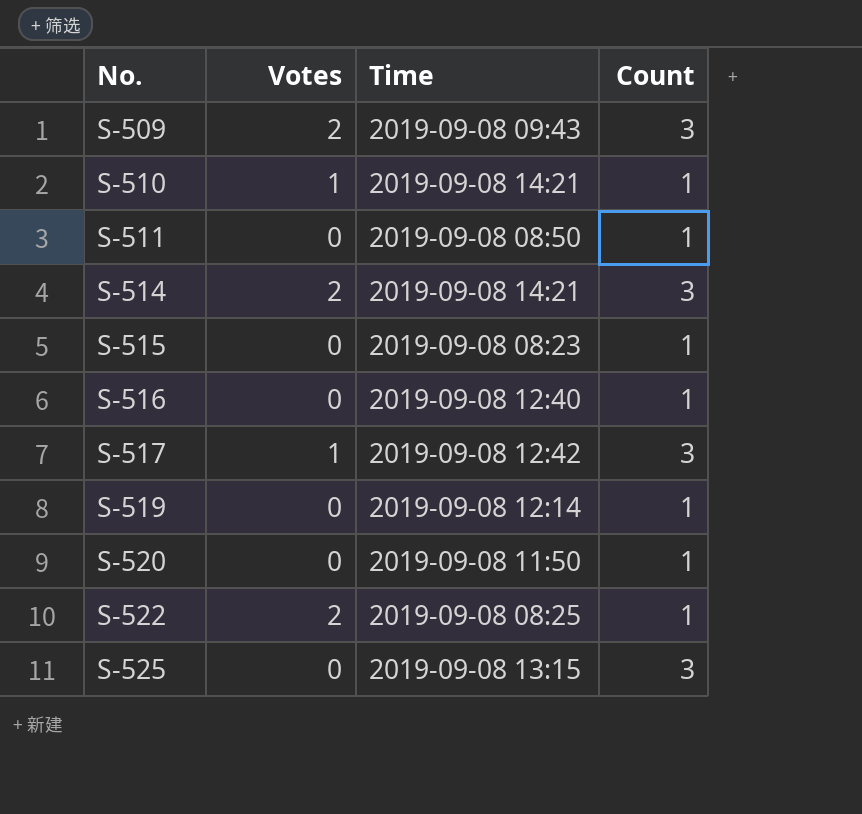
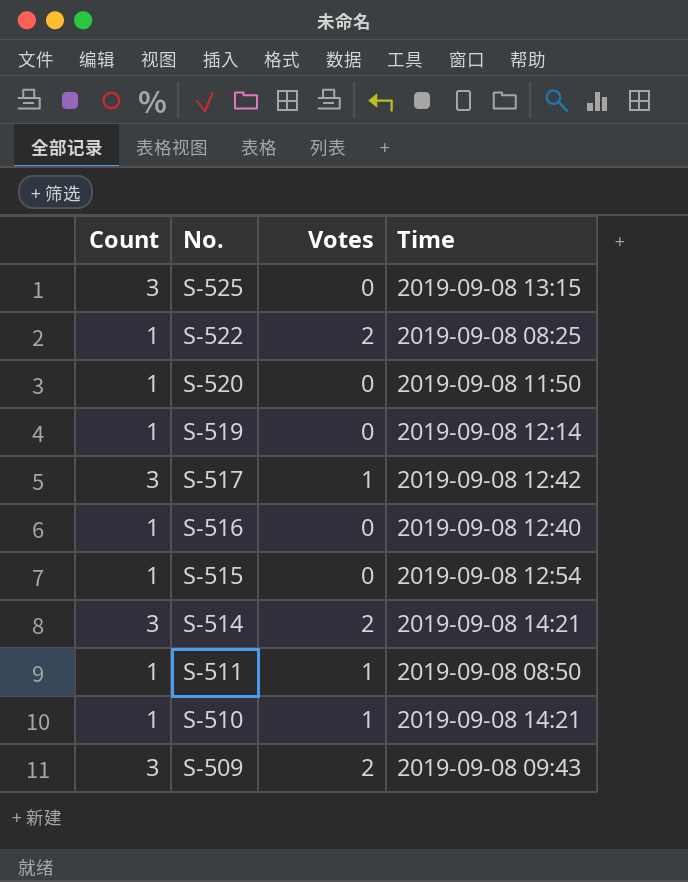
row order: No. ascending -> No. descending
column Count | position: 4 -> 1
S-515 | Time: 2019-09-08 08:23 -> 2019-09-08 12:54
S-511 | Votes: 0 -> 1

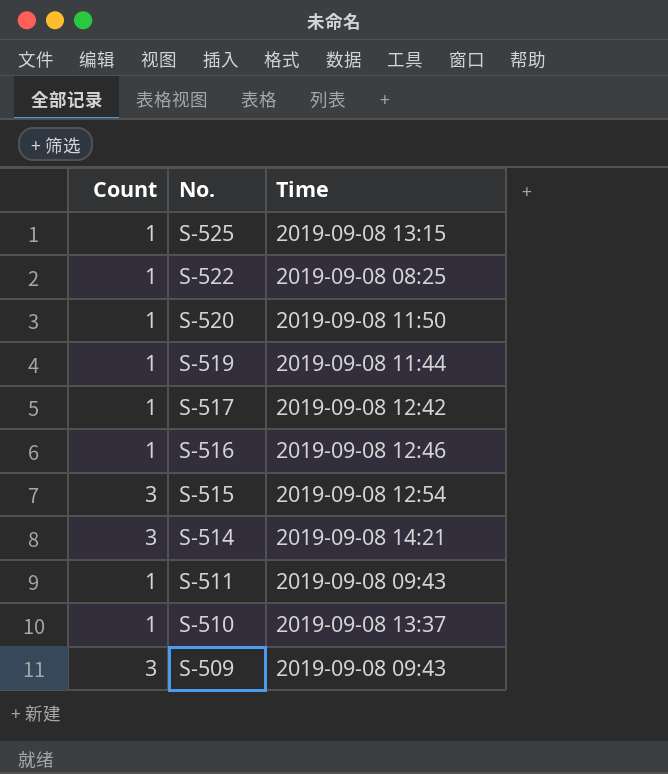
column Votes | position: 3 -> none
S-525 | Count: 3 -> 1
S-519 | Time: 2019-09-08 12:14 -> 2019-09-08 11:44
S-517 | Count: 3 -> 1
S-516 | Time: 2019-09-08 12:40 -> 2019-09-08 12:46
S-515 | Count: 1 -> 3
S-511 | Time: 2019-09-08 08:50 -> 2019-09-08 09:43
S-510 | Time: 2019-09-08 14:21 -> 2019-09-08 13:37

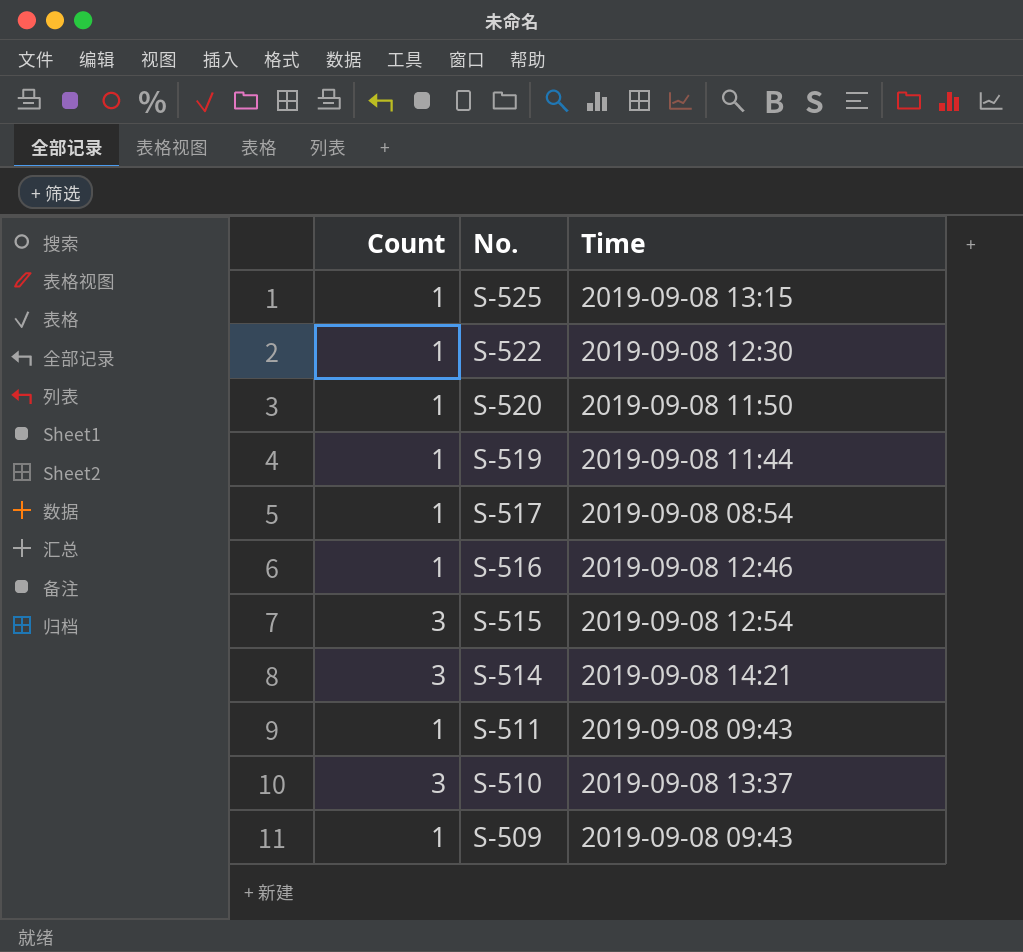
S-522 | Time: 2019-09-08 08:25 -> 2019-09-08 12:30
S-517 | Time: 2019-09-08 12:42 -> 2019-09-08 08:54
S-510 | Count: 1 -> 3
S-509 | Count: 3 -> 1

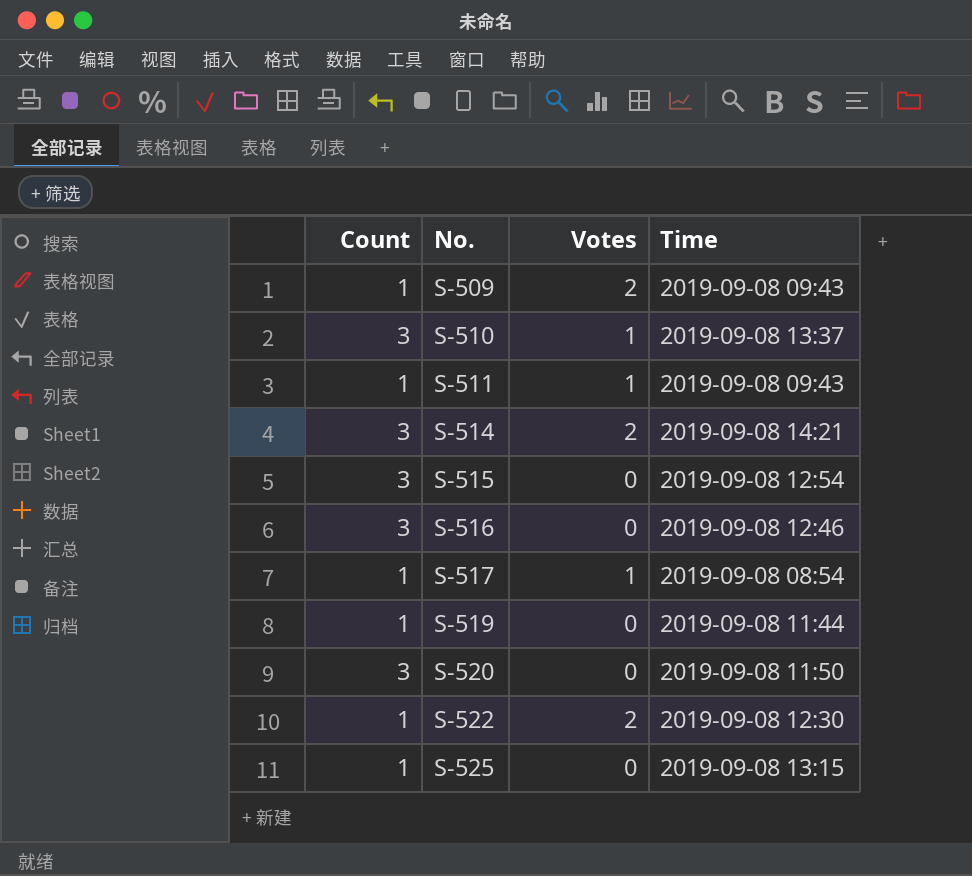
row order: No. descending -> No. ascending
column Votes | position: none -> 3
S-516 | Count: 1 -> 3
S-520 | Count: 1 -> 3

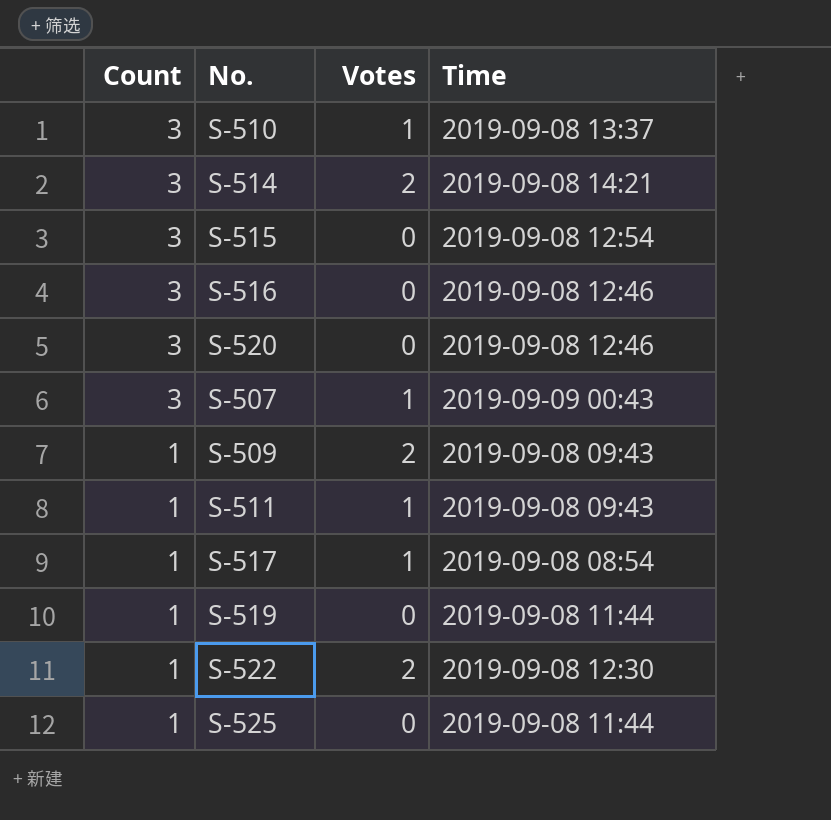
row order: No. ascending -> Count descending
S-520 | Time: 2019-09-08 11:50 -> 2019-09-08 12:46
row S-507: none -> 3 | 1 | 2019-09-09 00:43
S-525 | Time: 2019-09-08 13:15 -> 2019-09-08 11:44

